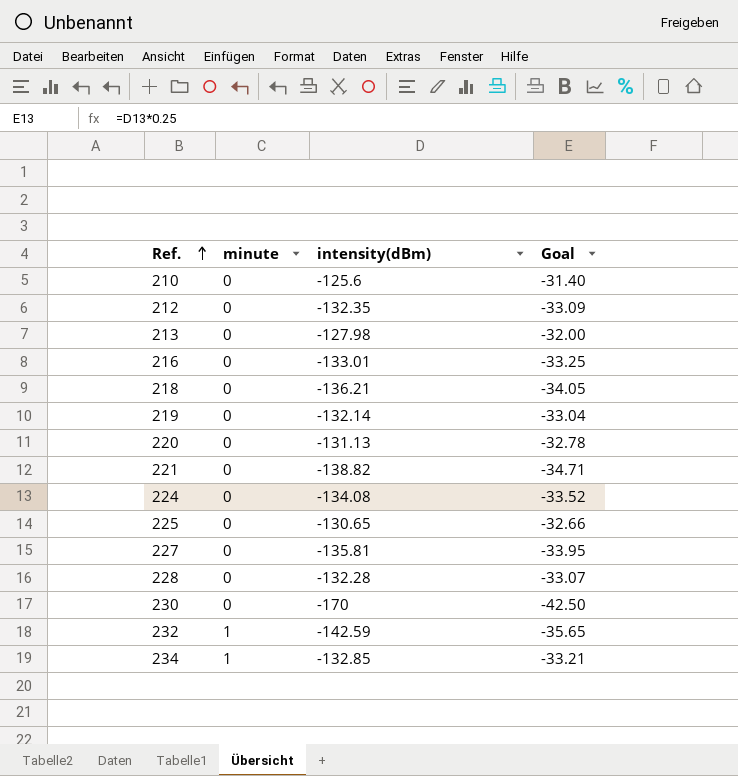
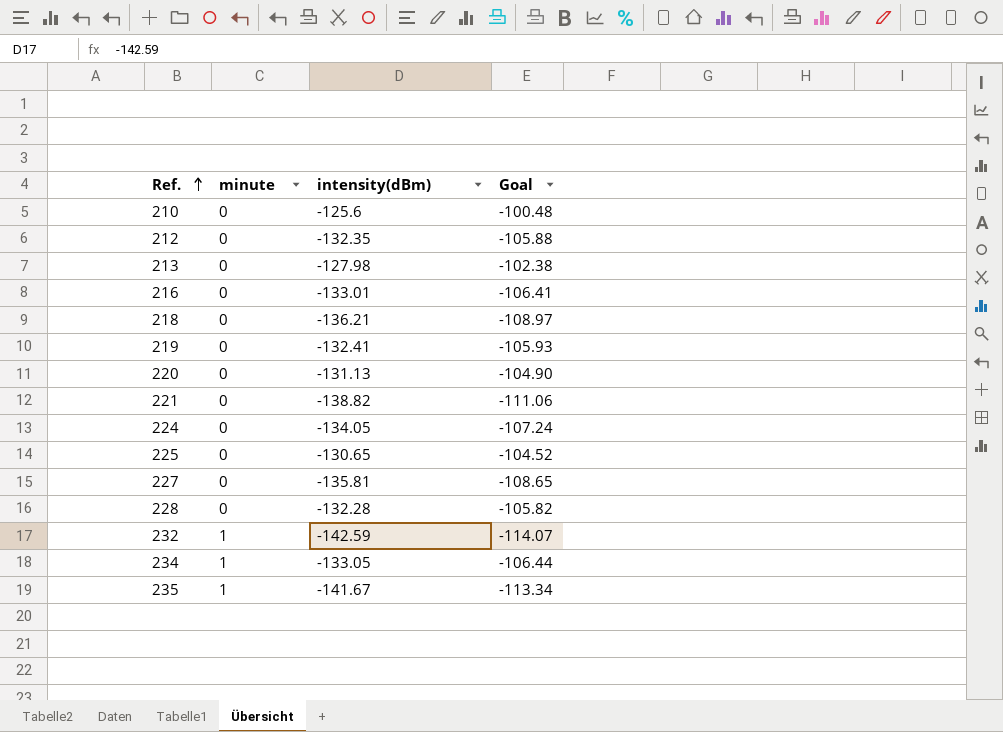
column Goal | formula: [intensity(dBm)] * 0.25 -> [intensity(dBm)] * 0.8
row 230: 0 | -170 | -42.50 -> none
219 | intensity(dBm): -132.14 -> -132.41
224 | intensity(dBm): -134.08 -> -134.05
234 | intensity(dBm): -132.85 -> -133.05
row 235: none -> 1 | -141.67 | -113.34

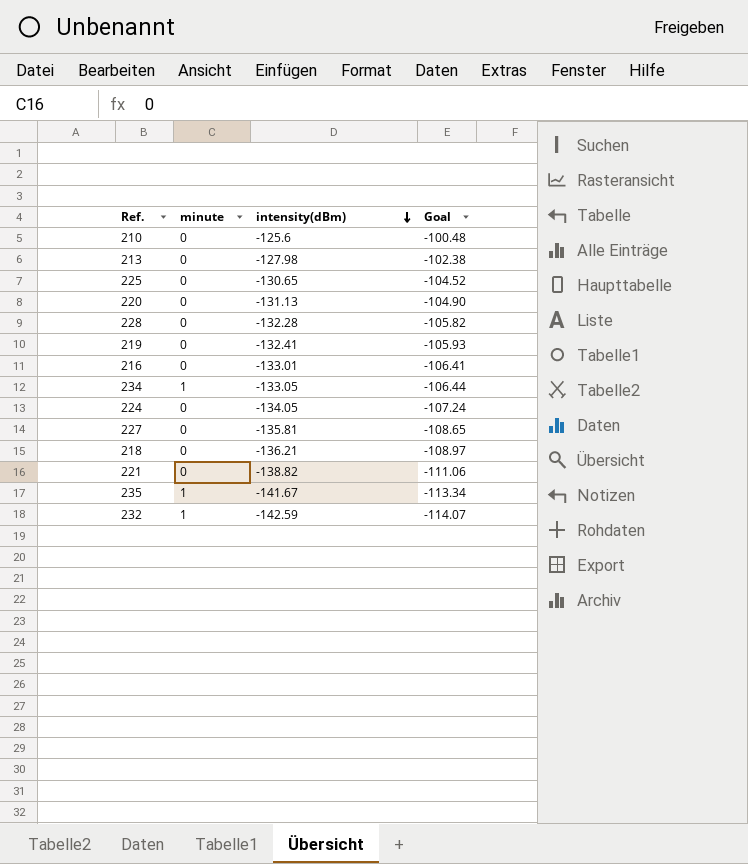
row order: Ref. ascending -> intensity(dBm) descending
row 212: 0 | -132.35 | -105.88 -> none

